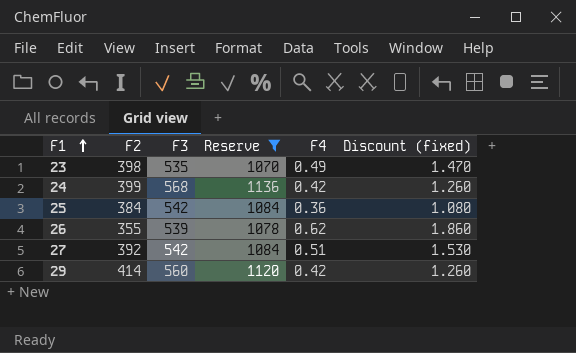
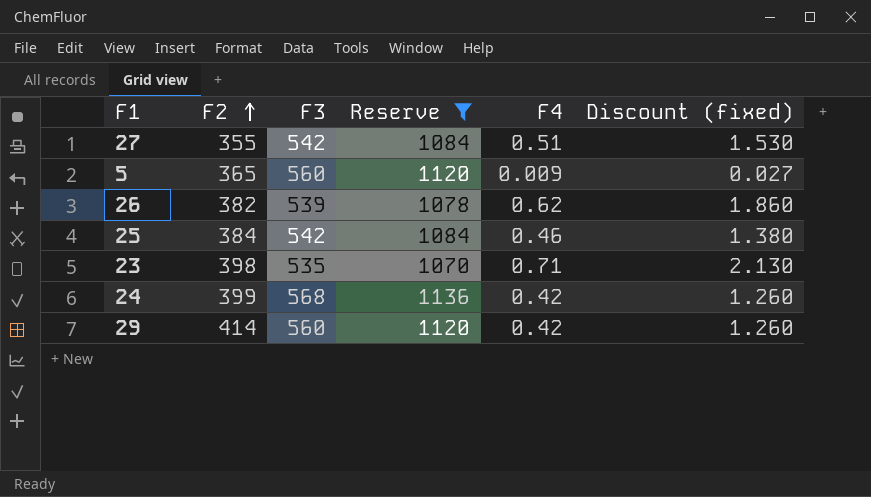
row order: F1 ascending -> F2 ascending
27 | F2: 392 -> 355
row 5: none -> 365 | 560 | 1120 | 0.009 | 0.027
26 | F2: 355 -> 382
25 | F4: 0.36 -> 0.46
25 | Discount (fixed): 1.080 -> 1.380
23 | F4: 0.49 -> 0.71
23 | Discount (fixed): 1.470 -> 2.130

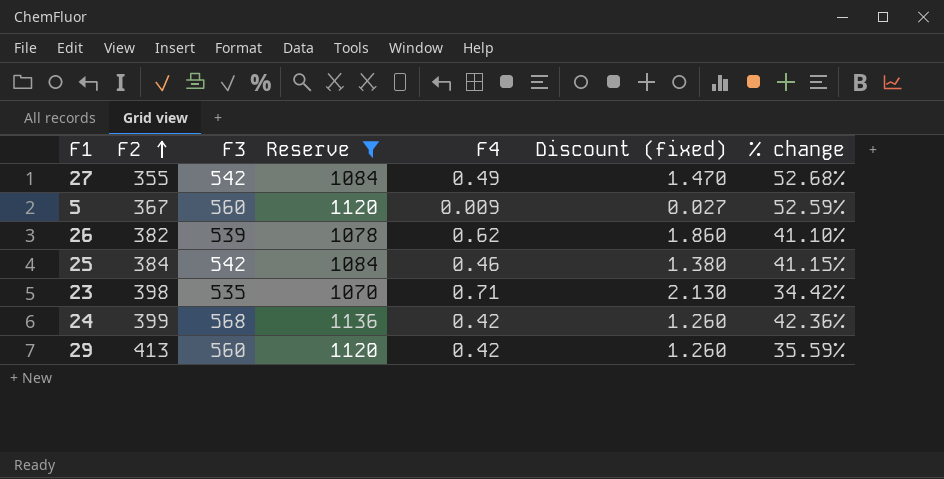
column % change | formula: none -> ([F3] - [F2]) / [F2]
27 | F4: 0.51 -> 0.49
27 | Discount (fixed): 1.530 -> 1.470
5 | F2: 365 -> 367
29 | F2: 414 -> 413

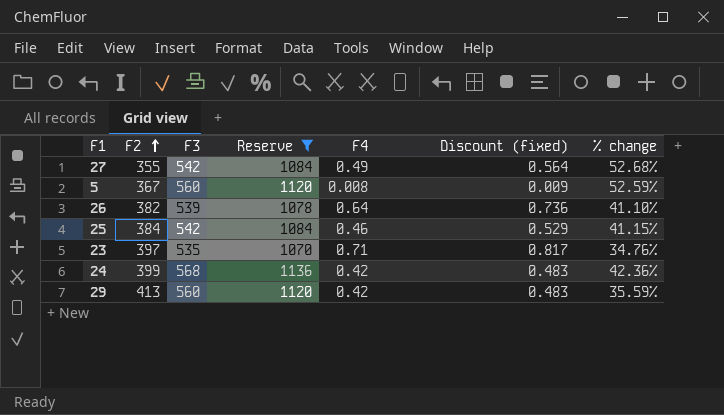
column Discount (fixed) | formula: [F4] * 3 -> [F4] * 1.15
5 | F4: 0.009 -> 0.008
26 | F4: 0.62 -> 0.64
23 | F2: 398 -> 397
23 | % change: 34.42% -> 34.76%

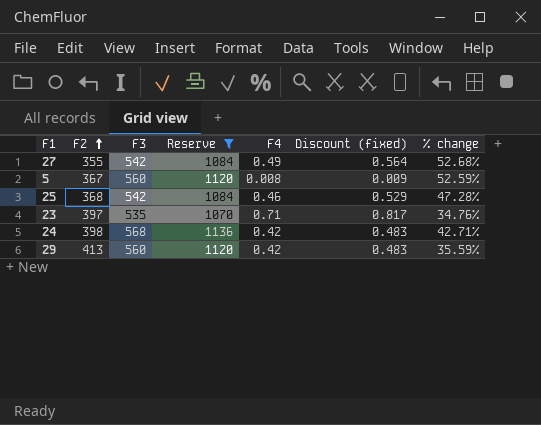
row 26: 382 | 539 | 1078 | 0.64 | 0.736 | 41.10% -> none
25 | F2: 384 -> 368
25 | % change: 41.15% -> 47.28%
24 | F2: 399 -> 398
24 | % change: 42.36% -> 42.71%

